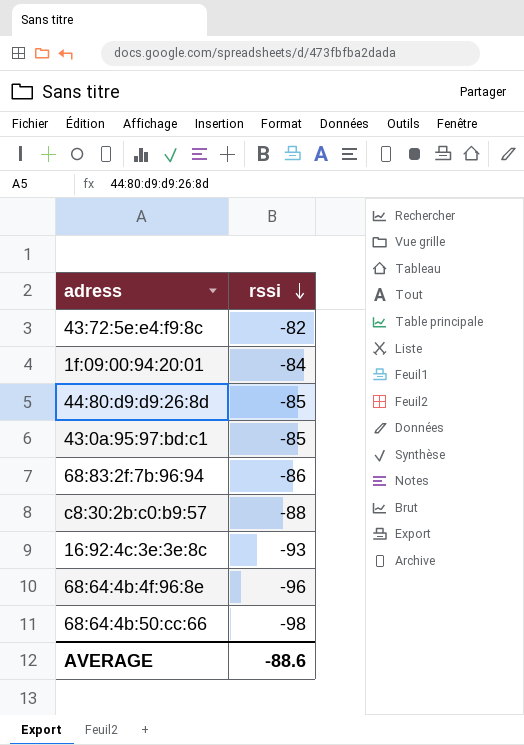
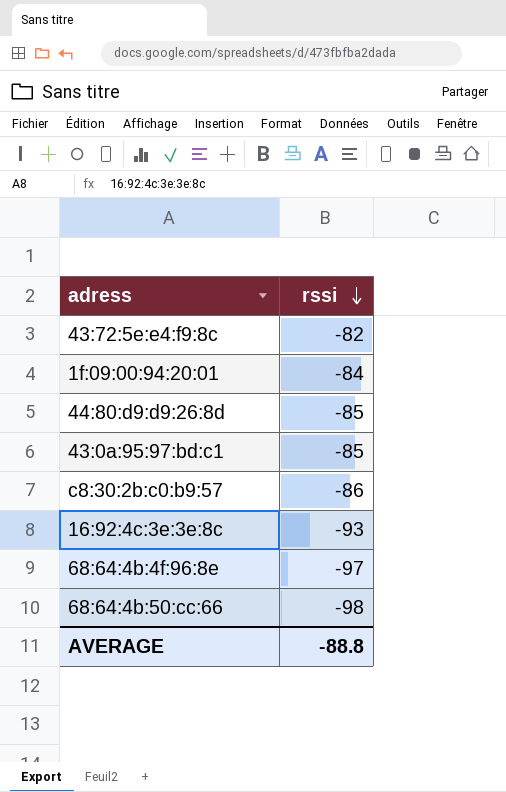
row 68:83:2f:7b:96:94: -86 -> none
c8:30:2b:c0:b9:57 | rssi: -88 -> -86
68:64:4b:4f:96:8e | rssi: -96 -> -97
AVERAGE | rssi: -88.6 -> -88.8

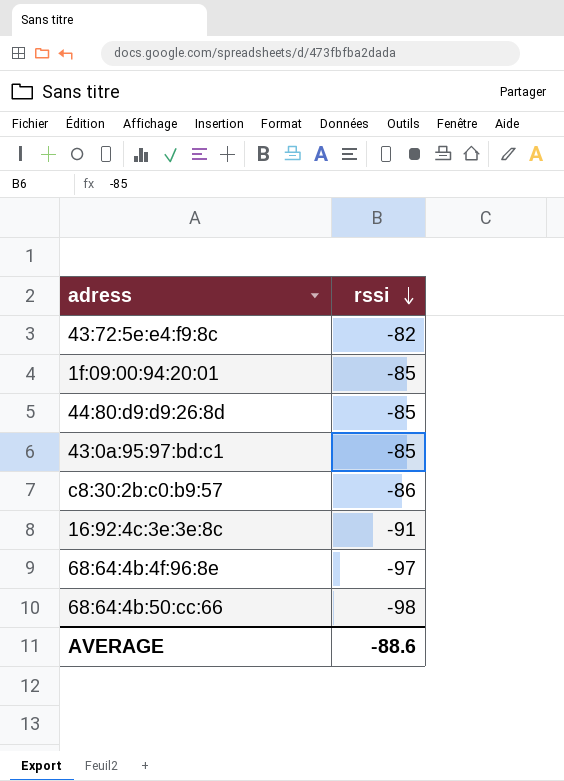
1f:09:00:94:20:01 | rssi: -84 -> -85
16:92:4c:3e:3e:8c | rssi: -93 -> -91
AVERAGE | rssi: -88.8 -> -88.6

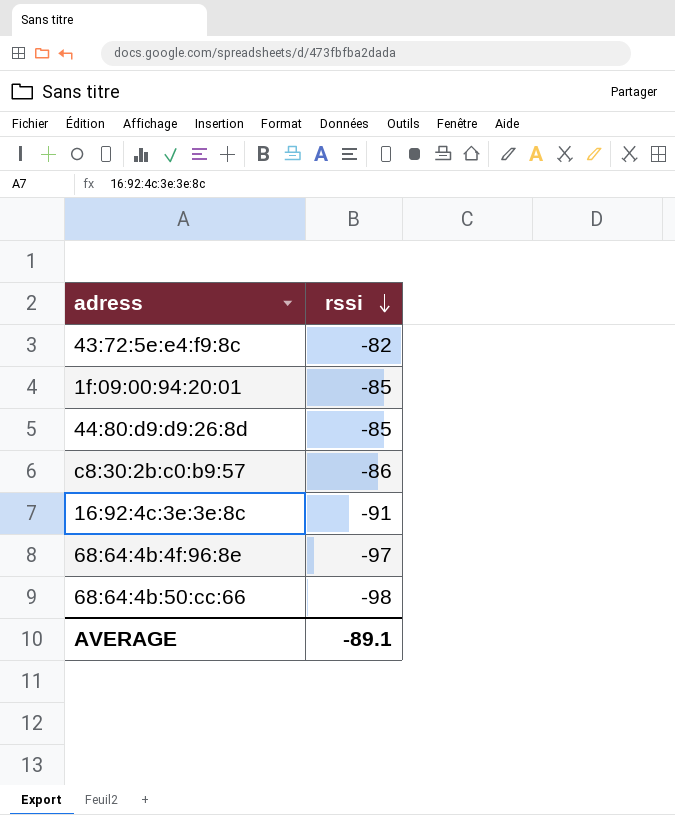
row 43:0a:95:97:bd:c1: -85 -> none
AVERAGE | rssi: -88.6 -> -89.1

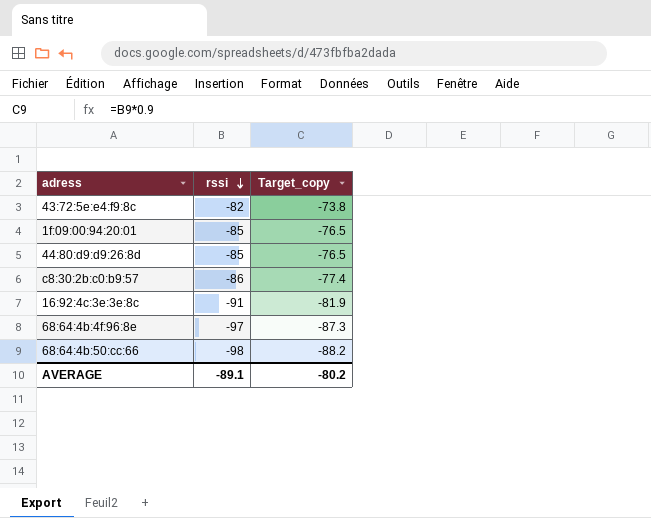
column Target_copy | formula: none -> [rssi] * 0.9

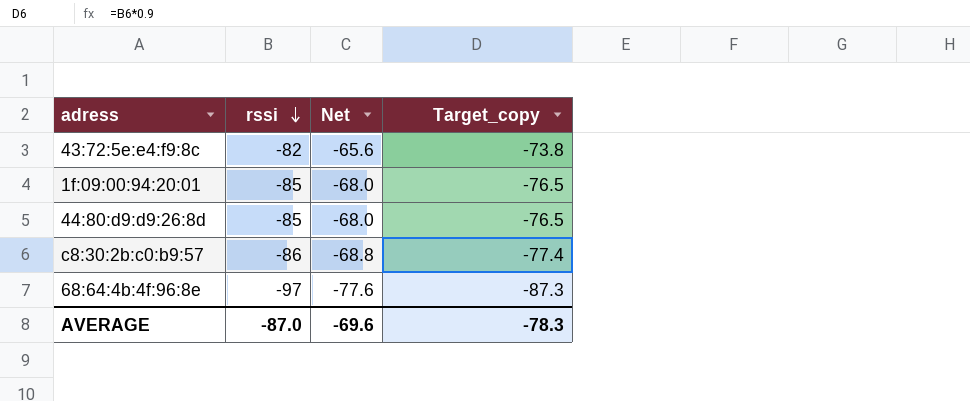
column Net | formula: none -> [rssi] * 0.8
row 16:92:4c:3e:3e:8c: -91 | -81.9 -> none
row 68:64:4b:50:cc:66: -98 | -88.2 -> none
AVERAGE | rssi: -89.1 -> -87.0
AVERAGE | Target_copy: -80.2 -> -78.3

